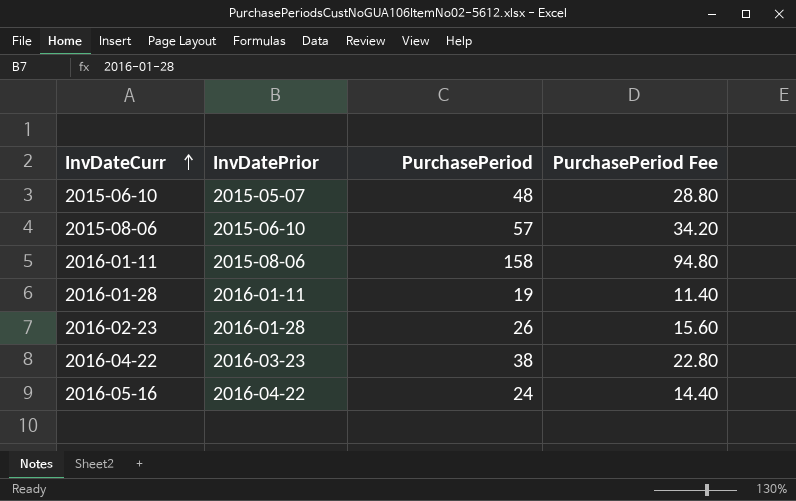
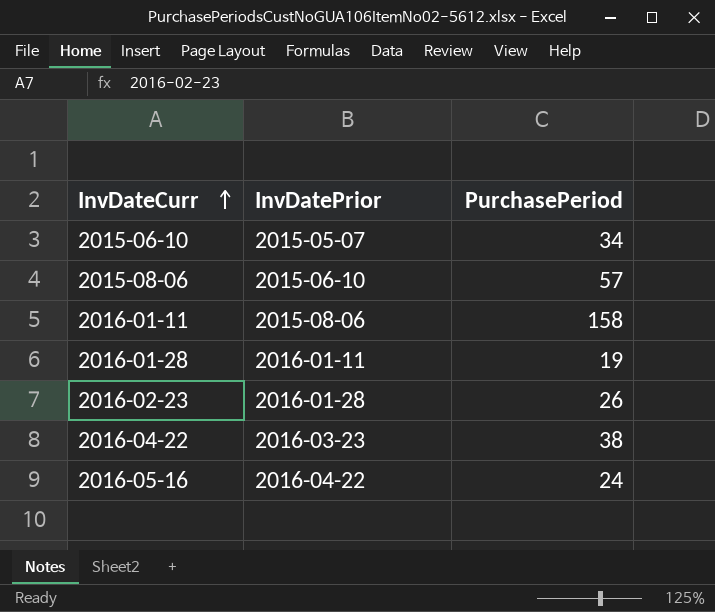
column PurchasePeriod Fee | formula: [PurchasePeriod] * 0.6 -> none
2015-06-10 | PurchasePeriod: 48 -> 34

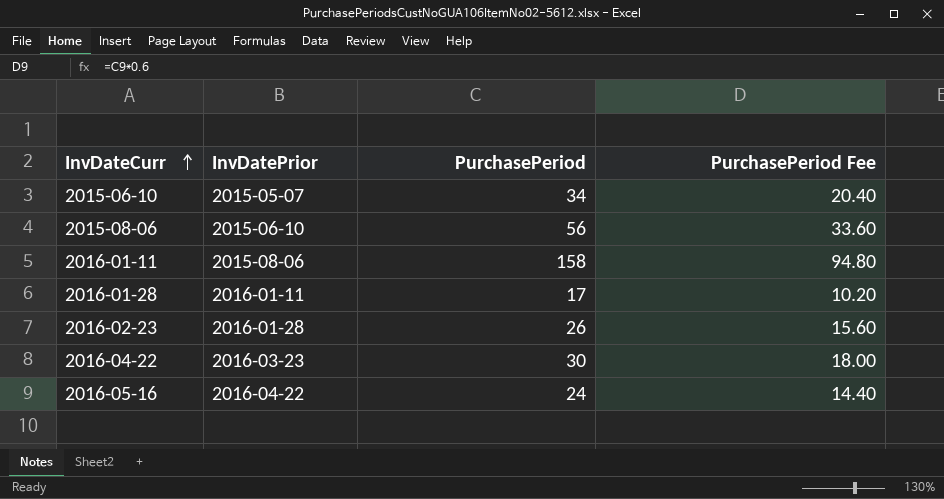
column PurchasePeriod Fee | formula: none -> [PurchasePeriod] * 0.6
2015-08-06 | PurchasePeriod: 57 -> 56
2016-01-28 | PurchasePeriod: 19 -> 17
2016-04-22 | PurchasePeriod: 38 -> 30

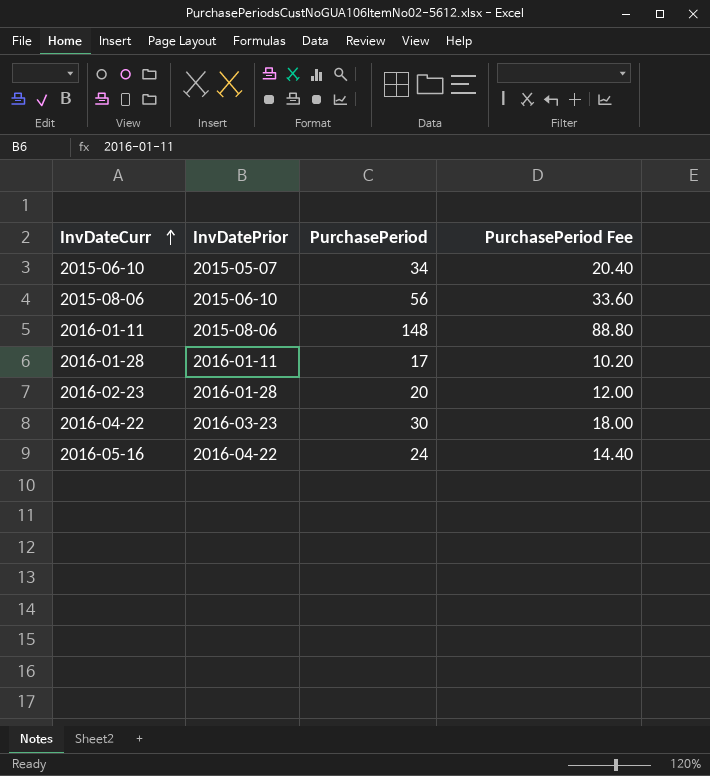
2016-01-11 | PurchasePeriod: 158 -> 148
2016-01-11 | PurchasePeriod Fee: 94.80 -> 88.80
2016-02-23 | PurchasePeriod: 26 -> 20
2016-02-23 | PurchasePeriod Fee: 15.60 -> 12.00

